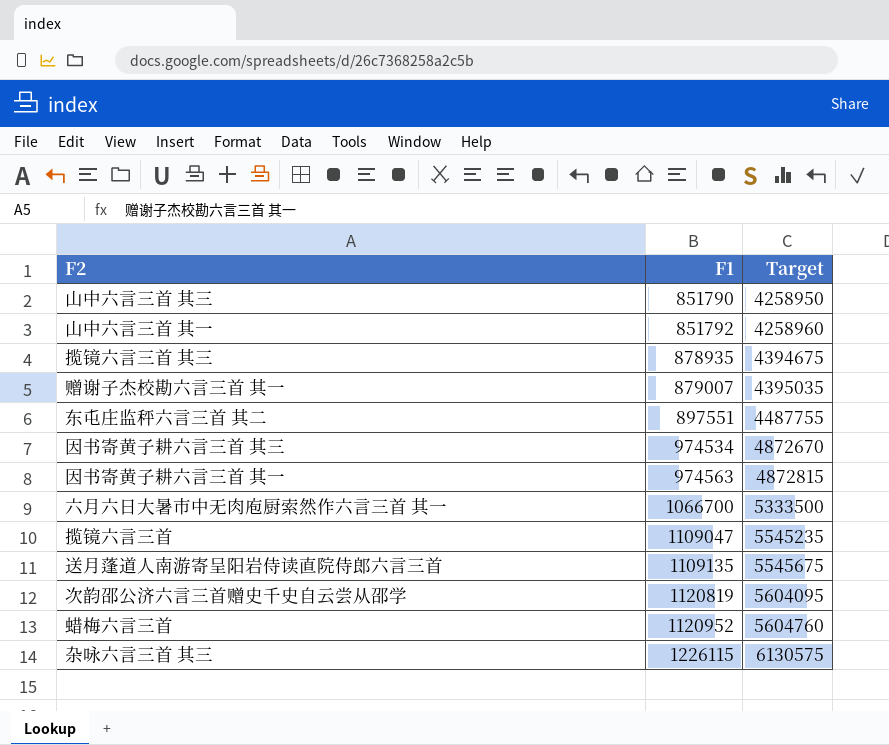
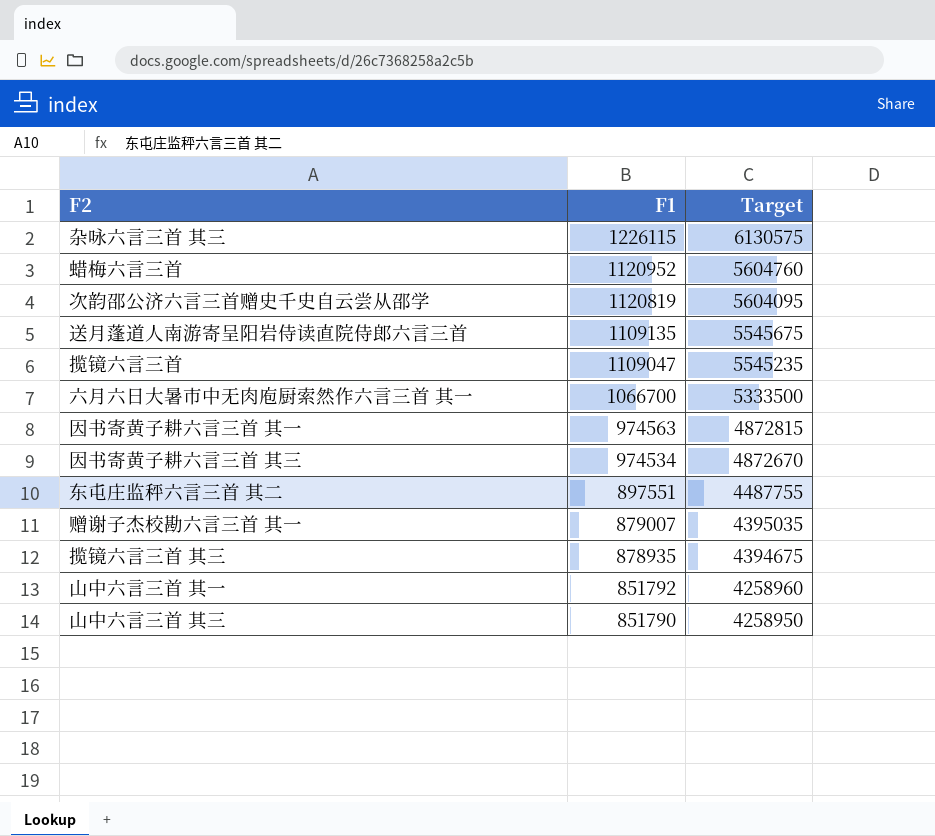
row order: F1 ascending -> F1 descending

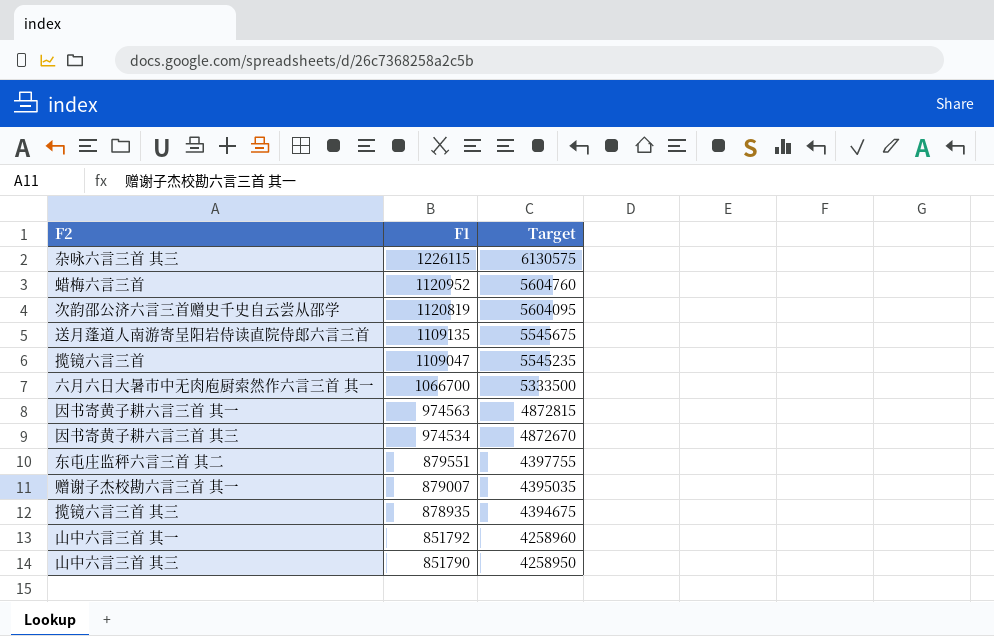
东屯庄监秤六言三首 其二 | F1: 897551 -> 879551
东屯庄监秤六言三首 其二 | Target: 4487755 -> 4397755

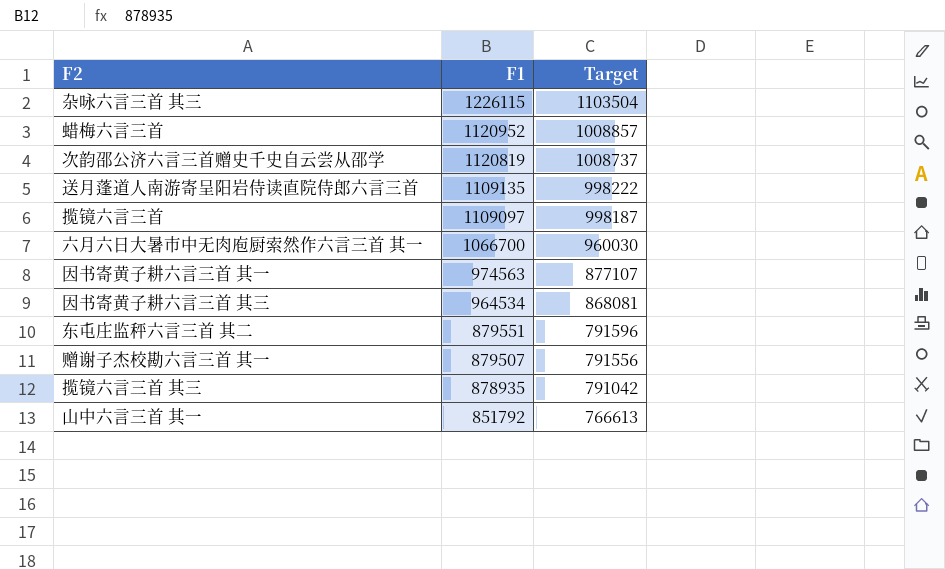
column Target | formula: [F1] * 5 -> [F1] * 0.9
row 山中六言三首 其三: 851790 | 4258950 -> none
揽镜六言三首 | F1: 1109047 -> 1109097
因书寄黄子耕六言三首 其三 | F1: 974534 -> 964534
赠谢子杰校勘六言三首 其一 | F1: 879007 -> 879507

